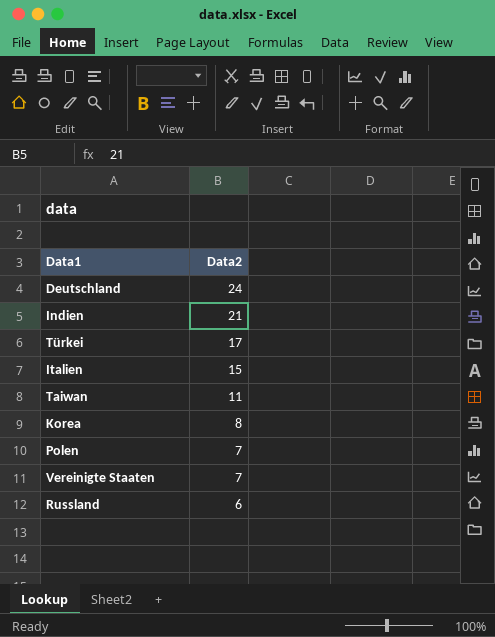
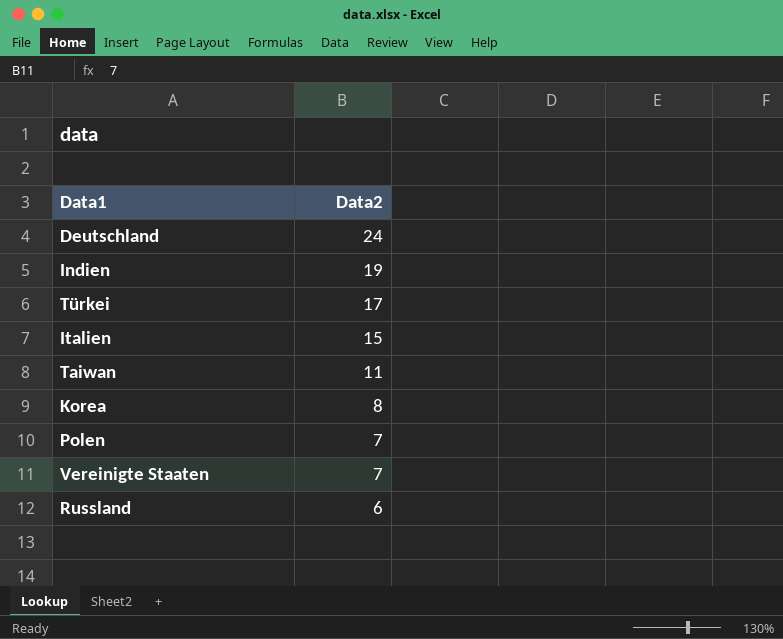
Indien | Data2: 21 -> 19

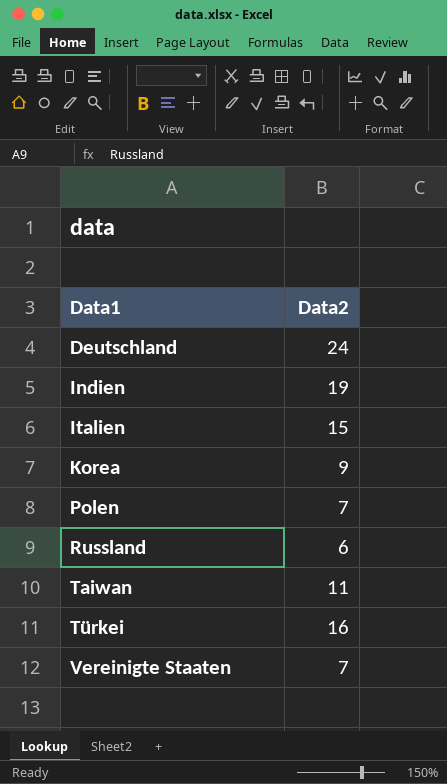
row order: Data2 descending -> Data1 ascending
Korea | Data2: 8 -> 9
Türkei | Data2: 17 -> 16

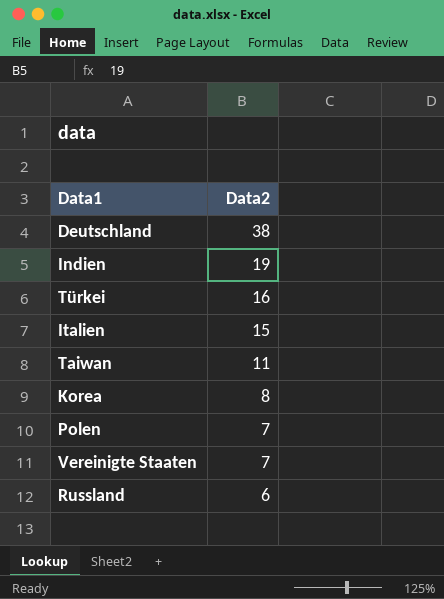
row order: Data1 ascending -> Data2 descending
Deutschland | Data2: 24 -> 38
Korea | Data2: 9 -> 8

